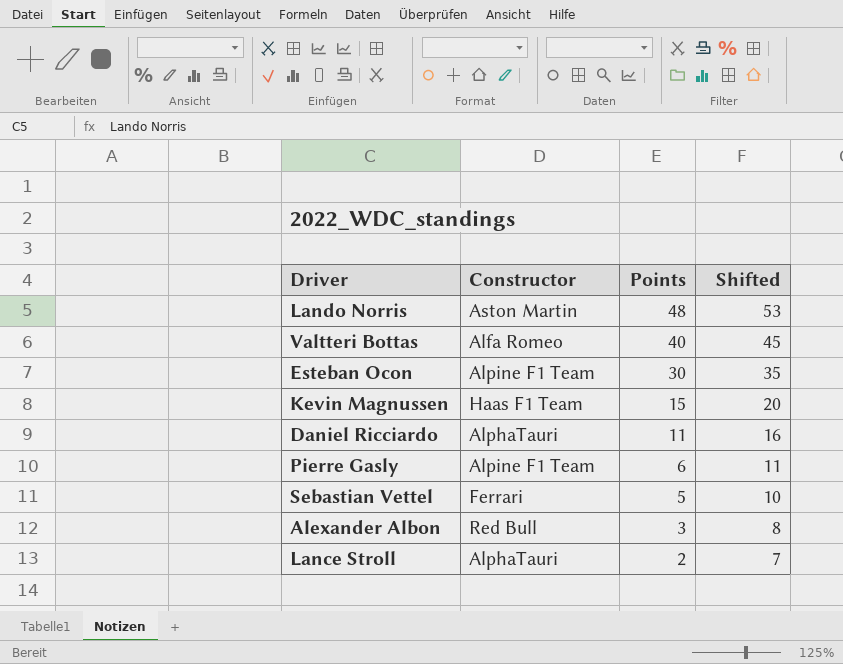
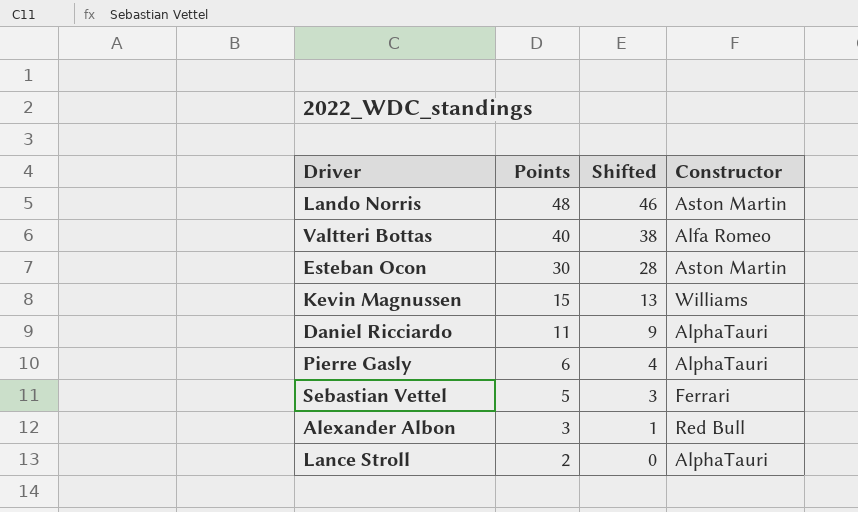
column Shifted | formula: [Points] + 5 -> [Points] - 2
column Constructor | position: 2 -> 4
Esteban Ocon | Constructor: Alpine F1 Team -> Aston Martin
Kevin Magnussen | Constructor: Haas F1 Team -> Williams
Pierre Gasly | Constructor: Alpine F1 Team -> AlphaTauri

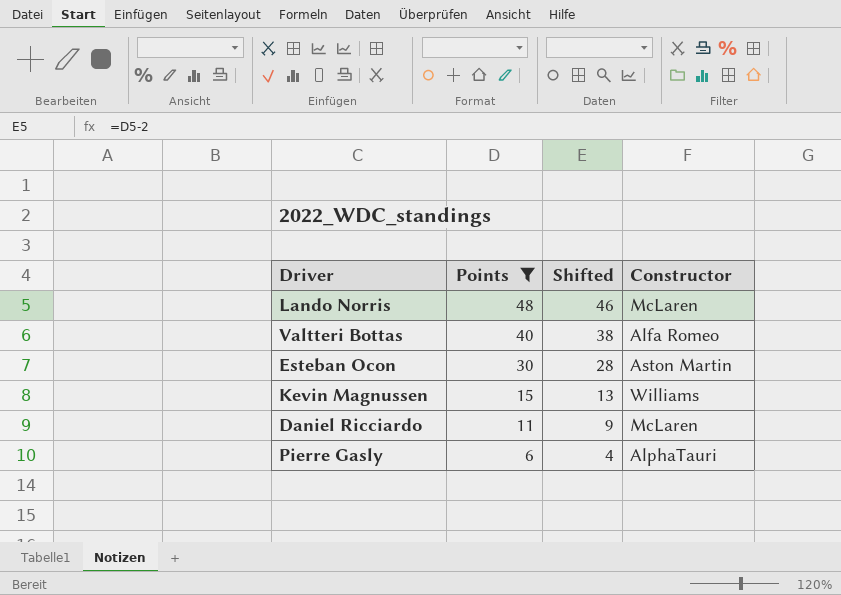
filter: none -> Points >= 6
Lando Norris | Constructor: Aston Martin -> McLaren
Daniel Ricciardo | Constructor: AlphaTauri -> McLaren

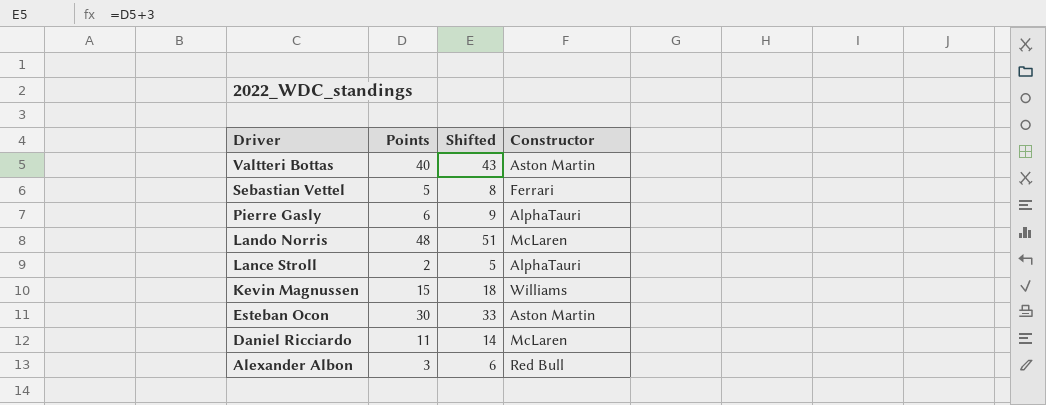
filter: Points >= 6 -> none
row order: Points descending -> Driver descending
column Shifted | formula: [Points] - 2 -> [Points] + 3
Valtteri Bottas | Constructor: Alfa Romeo -> Aston Martin

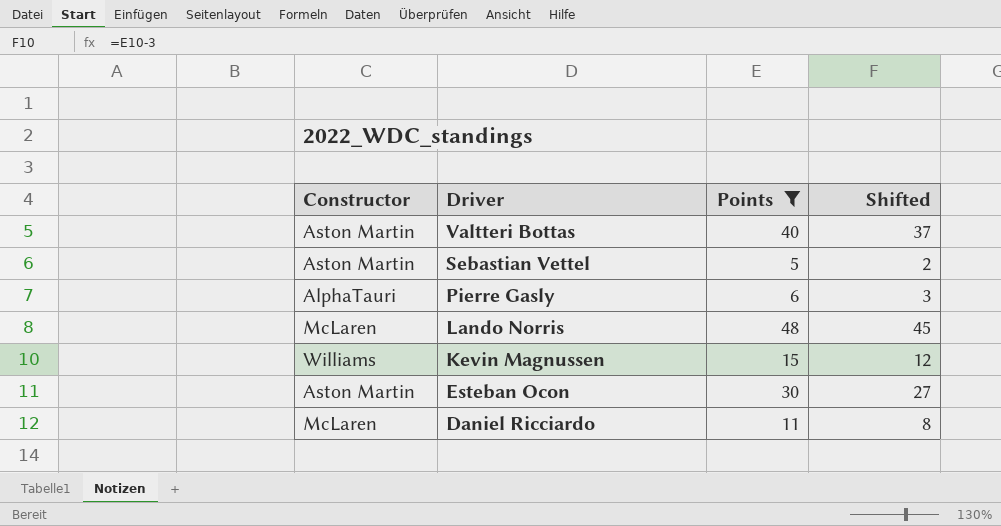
filter: none -> Points >= 5
column Constructor | position: 4 -> 1
column Shifted | formula: [Points] + 3 -> [Points] - 3
Sebastian Vettel | Constructor: Ferrari -> Aston Martin

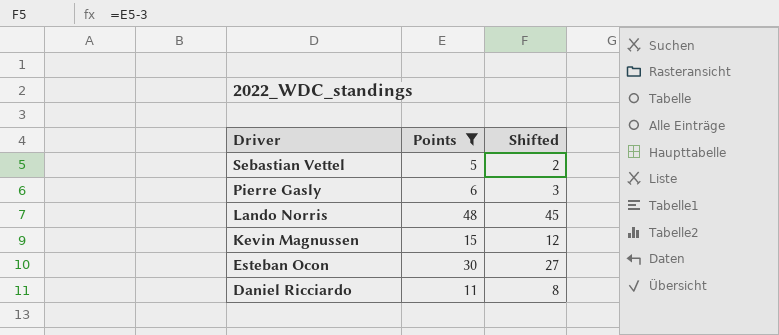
column Constructor | position: 1 -> none
row Valtteri Bottas: Aston Martin | 40 | 37 -> none

